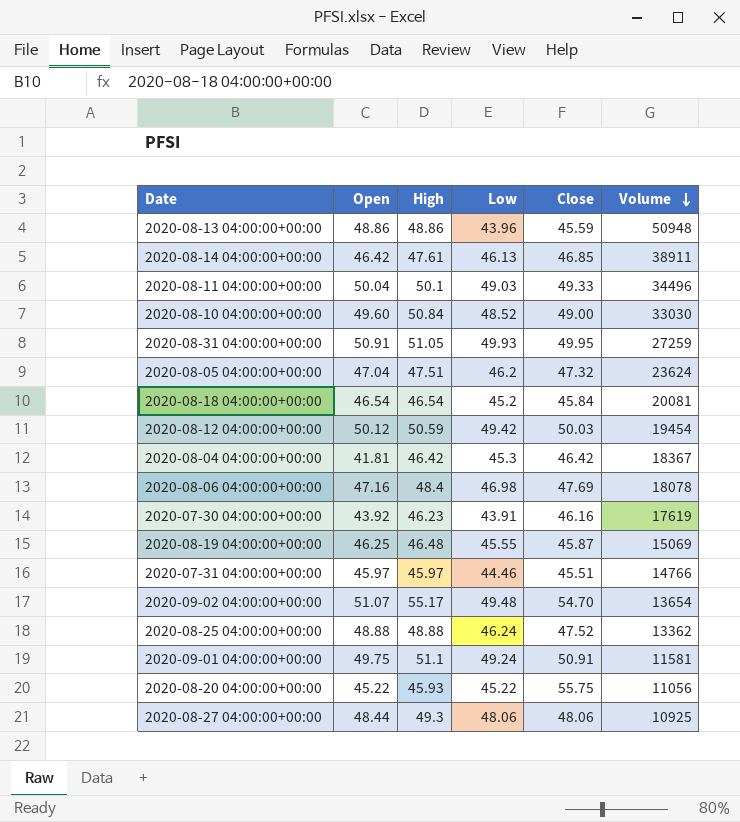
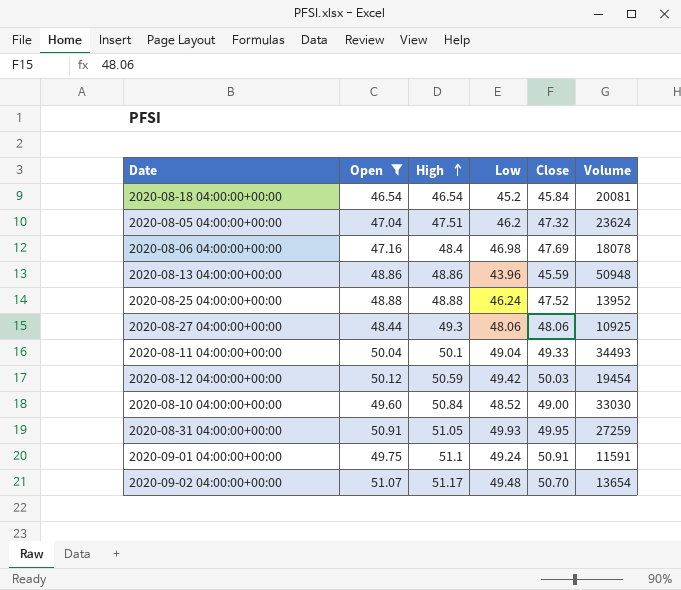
filter: none -> Open >= 46.54
row order: Volume descending -> High ascending
2020-08-25 04:00:00+00:00 | Volume: 13362 -> 13952
2020-08-11 04:00:00+00:00 | Low: 49.03 -> 49.04
2020-08-11 04:00:00+00:00 | Volume: 34496 -> 34493
2020-09-01 04:00:00+00:00 | Volume: 11581 -> 11591
2020-09-02 04:00:00+00:00 | High: 55.17 -> 51.17
2020-09-02 04:00:00+00:00 | Close: 54.70 -> 50.70

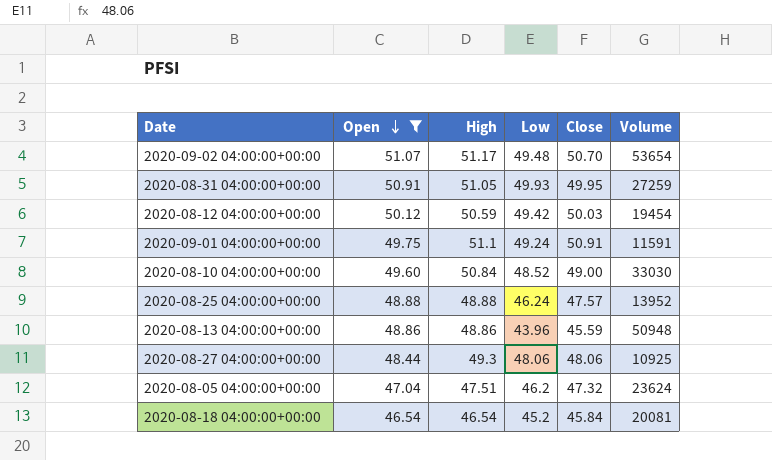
row order: High ascending -> Open descending
row 2020-08-06 04:00:00+00:00: 47.16 | 48.4 | 46.98 | 47.69 | 18078 -> none
row 2020-08-11 04:00:00+00:00: 50.04 | 50.1 | 49.04 | 49.33 | 34493 -> none
2020-09-02 04:00:00+00:00 | Volume: 13654 -> 53654
2020-08-25 04:00:00+00:00 | Close: 47.52 -> 47.57

